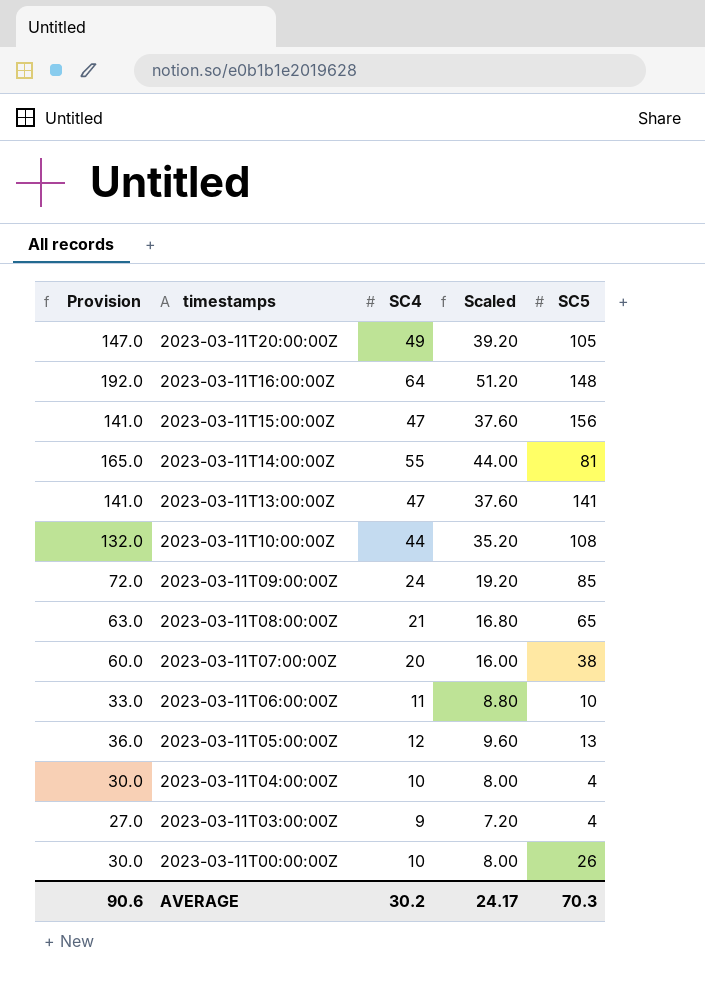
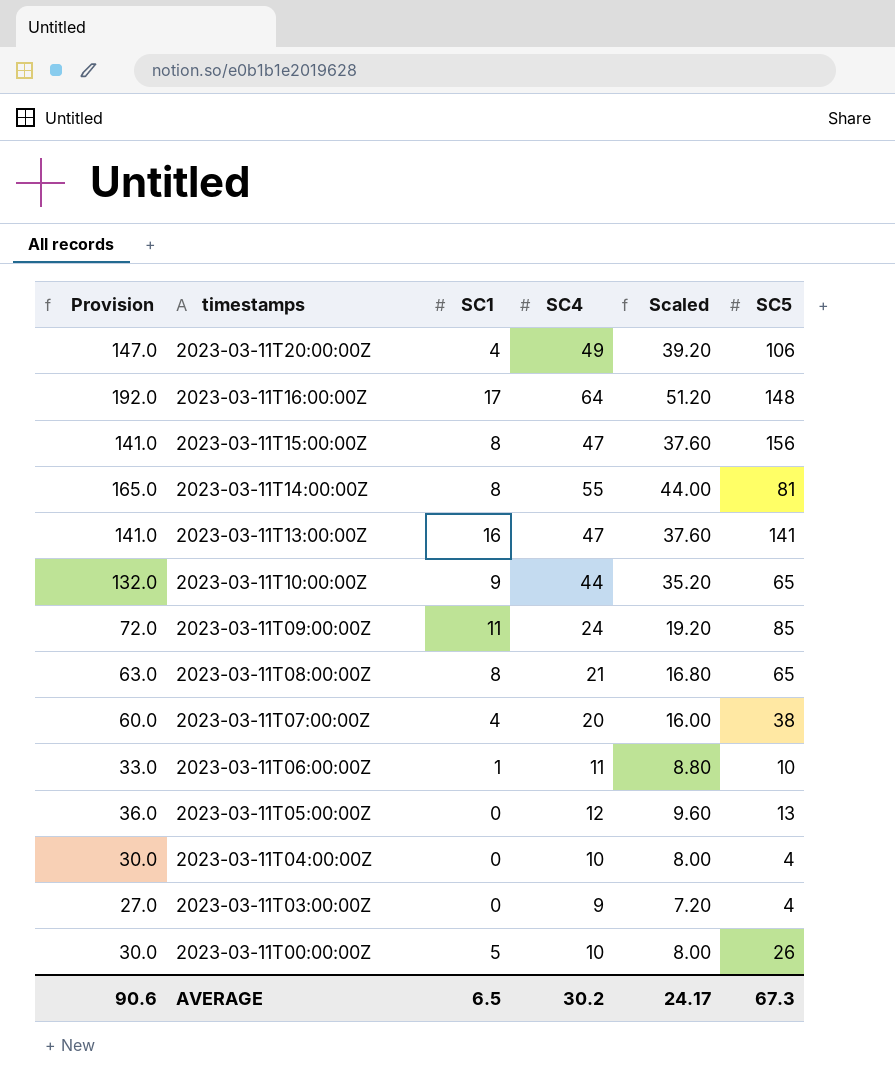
column SC1 | position: none -> 3
2023-03-11T20:00:00Z | SC5: 105 -> 106
2023-03-11T10:00:00Z | SC5: 108 -> 65
AVERAGE | SC5: 70.3 -> 67.3

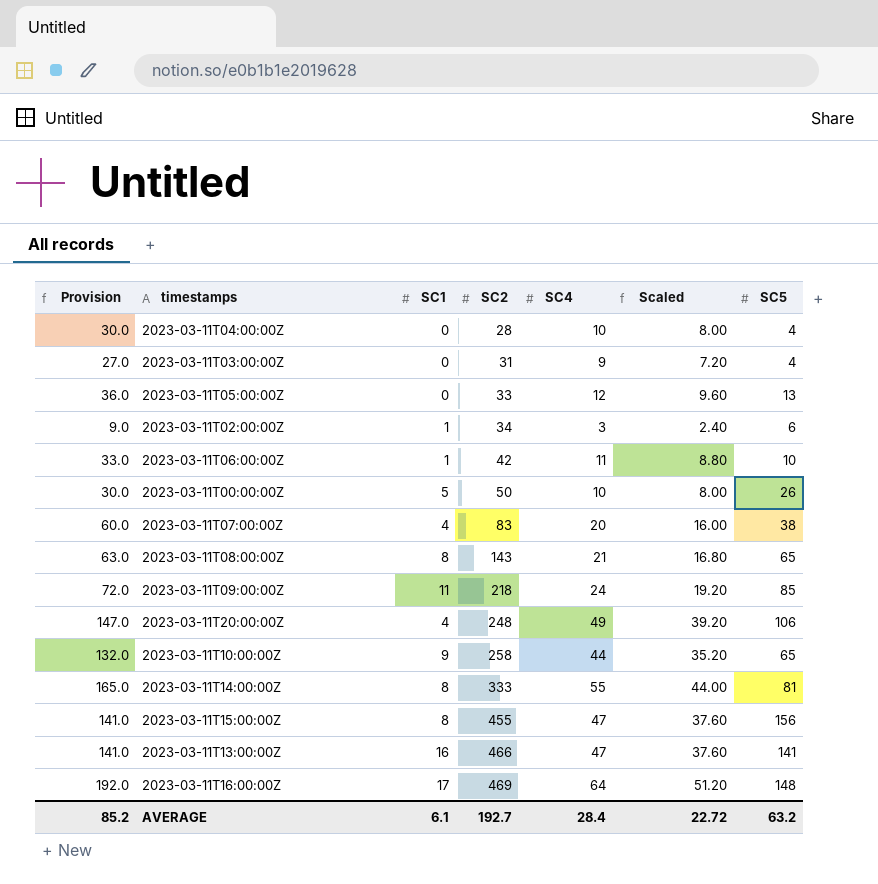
row order: timestamps descending -> SC2 ascending
column SC2 | position: none -> 4
row 2023-03-11T02:00:00Z: none -> 9.0 | 1 | 34 | 3 | 2.40 | 6
AVERAGE | Provision: 90.6 -> 85.2
AVERAGE | SC1: 6.5 -> 6.1
AVERAGE | SC4: 30.2 -> 28.4
AVERAGE | Scaled: 24.17 -> 22.72
AVERAGE | SC5: 67.3 -> 63.2

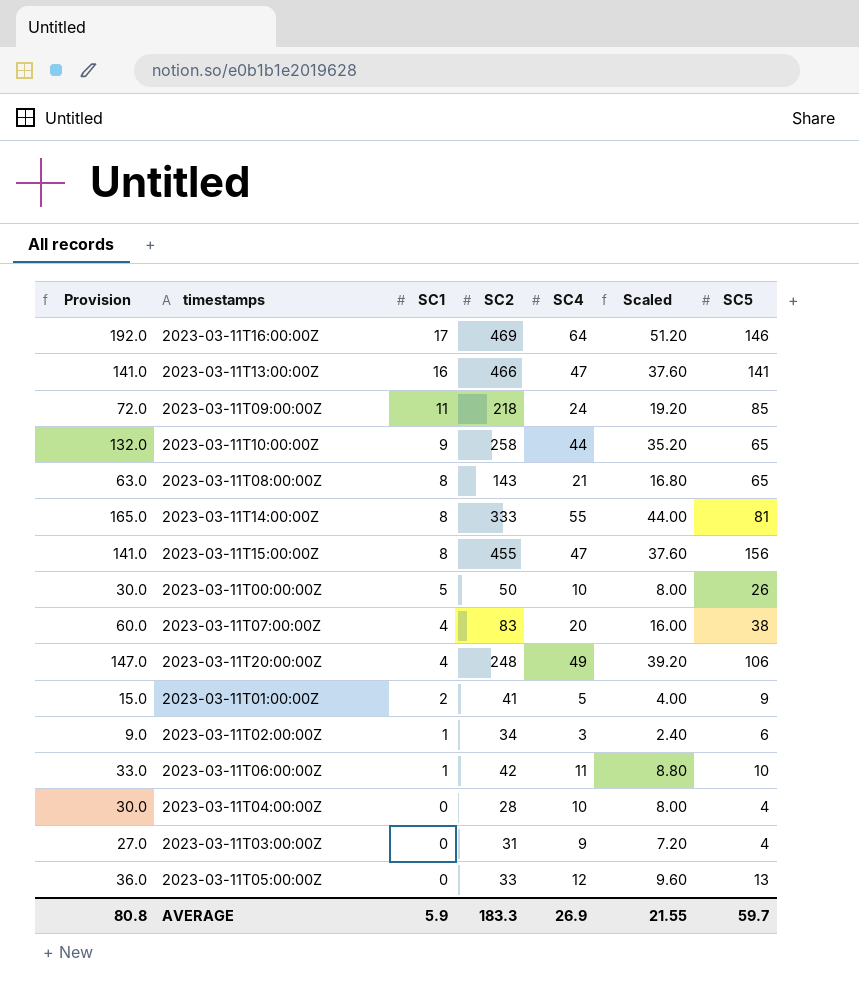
row order: SC2 ascending -> SC1 descending
2023-03-11T16:00:00Z | SC5: 148 -> 146
row 2023-03-11T01:00:00Z: none -> 15.0 | 2 | 41 | 5 | 4.00 | 9
AVERAGE | Provision: 85.2 -> 80.8
AVERAGE | SC1: 6.1 -> 5.9
AVERAGE | SC2: 192.7 -> 183.3
AVERAGE | SC4: 28.4 -> 26.9
AVERAGE | Scaled: 22.72 -> 21.55
AVERAGE | SC5: 63.2 -> 59.7

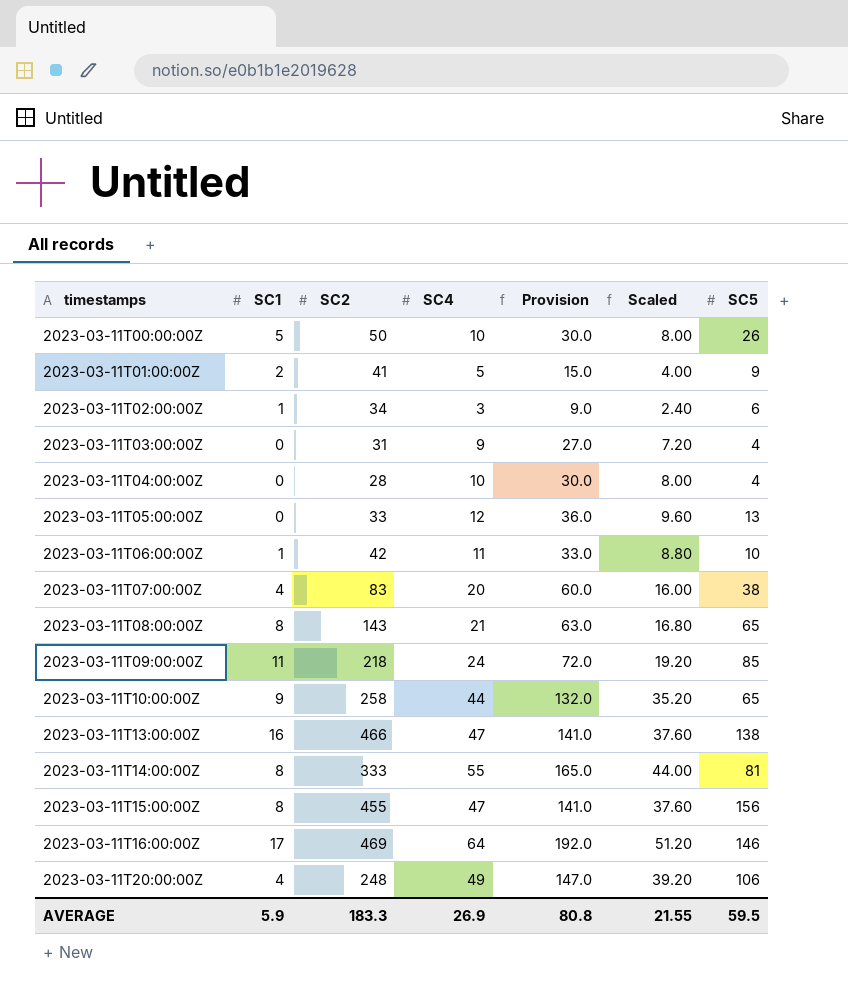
row order: SC1 descending -> timestamps ascending
column Provision | position: 1 -> 5
2023-03-11T13:00:00Z | SC5: 141 -> 138
AVERAGE | SC5: 59.7 -> 59.5

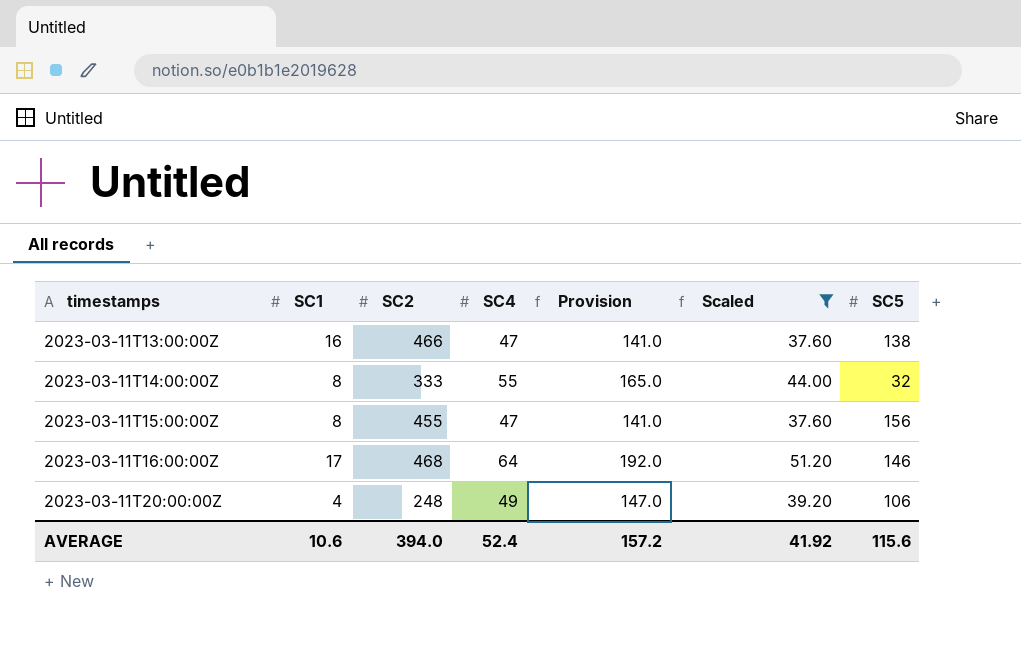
filter: none -> Scaled >= 37.60
2023-03-11T14:00:00Z | SC5: 81 -> 32
2023-03-11T16:00:00Z | SC2: 469 -> 468
AVERAGE | SC1: 5.9 -> 10.6
AVERAGE | SC2: 183.3 -> 394.0
AVERAGE | SC4: 26.9 -> 52.4
AVERAGE | Provision: 80.8 -> 157.2
AVERAGE | Scaled: 21.55 -> 41.92
AVERAGE | SC5: 59.5 -> 115.6

